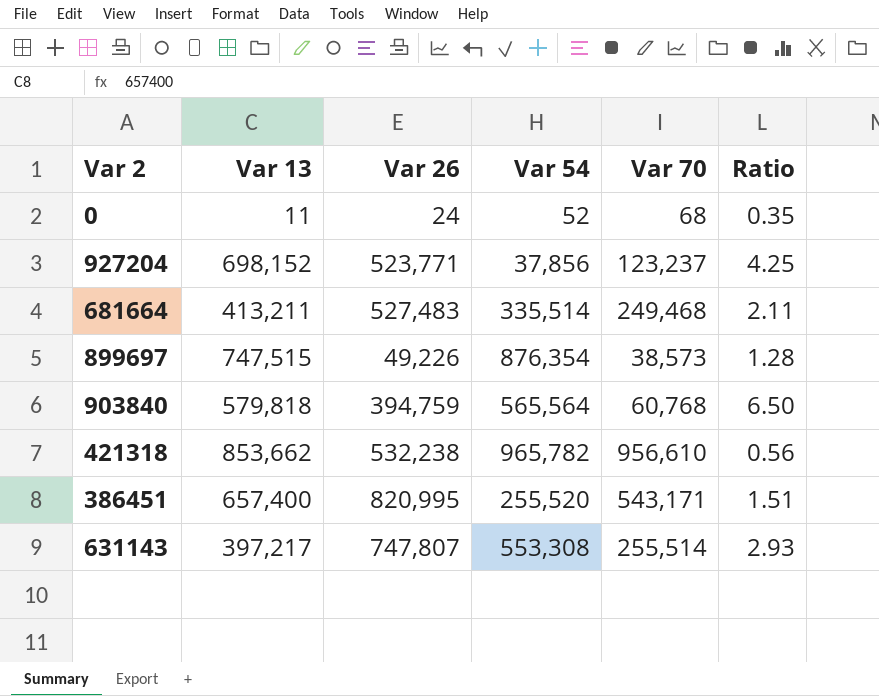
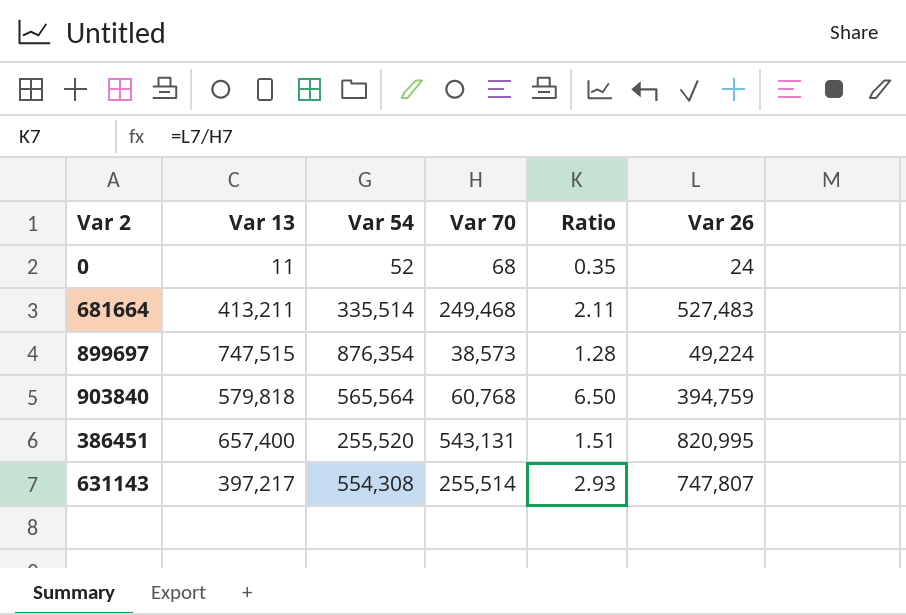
column Var 26 | position: 3 -> 6
row 927204: 698,152 | 523,771 | 37,856 | 123,237 | 4.25 -> none
row 421318: 853,662 | 532,238 | 965,782 | 956,610 | 0.56 -> none
899697 | Var 26: 49,226 -> 49,224
386451 | Var 70: 543,171 -> 543,131
631143 | Var 54: 553,308 -> 554,308

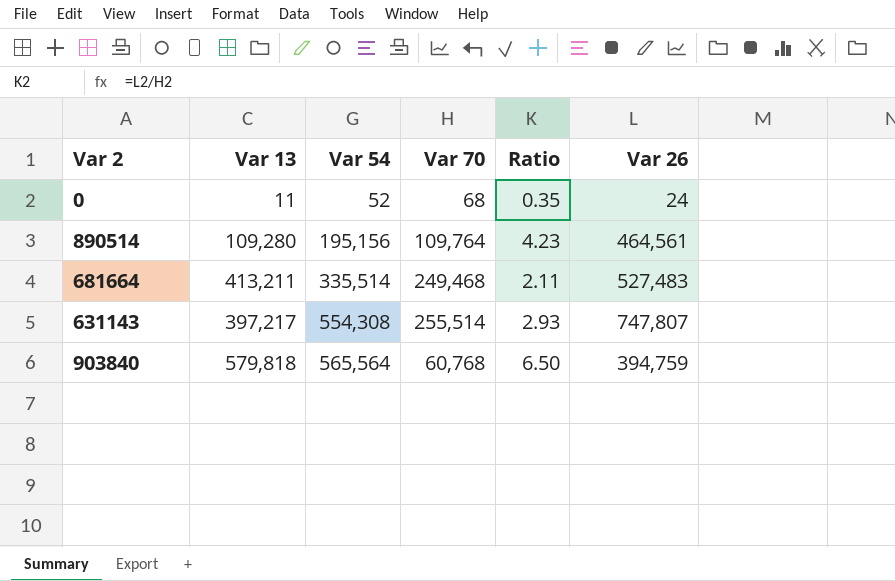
row order: none -> Var 54 ascending
row 899697: 747,515 | 876,354 | 38,573 | 1.28 | 49,224 -> none
row 386451: 657,400 | 255,520 | 543,131 | 1.51 | 820,995 -> none
row 890514: none -> 109,280 | 195,156 | 109,764 | 4.23 | 464,561

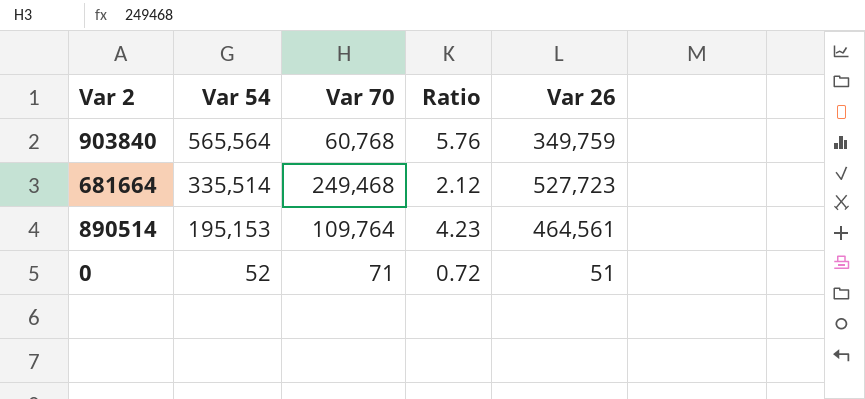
row order: Var 54 ascending -> Var 54 descending
column Var 13 | position: 2 -> none
row 631143: 397,217 | 554,308 | 255,514 | 2.93 | 747,807 -> none
903840 | Ratio: 6.50 -> 5.76
903840 | Var 26: 394,759 -> 349,759
681664 | Ratio: 2.11 -> 2.12
681664 | Var 26: 527,483 -> 527,723
890514 | Var 54: 195,156 -> 195,153
0 | Var 70: 68 -> 71
0 | Ratio: 0.35 -> 0.72
0 | Var 26: 24 -> 51

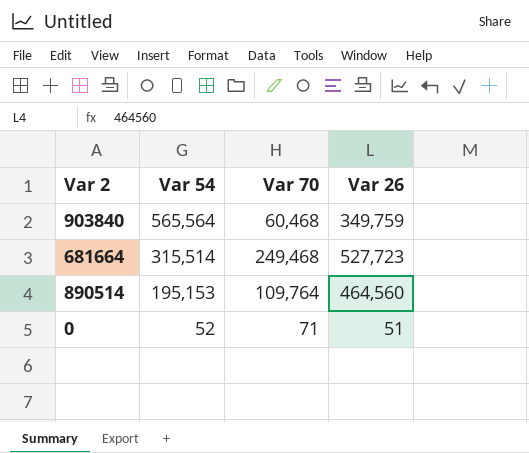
column Ratio | formula: [Var 26] / [Var 70] -> none
903840 | Var 70: 60,768 -> 60,468
681664 | Var 54: 335,514 -> 315,514
890514 | Var 26: 464,561 -> 464,560

